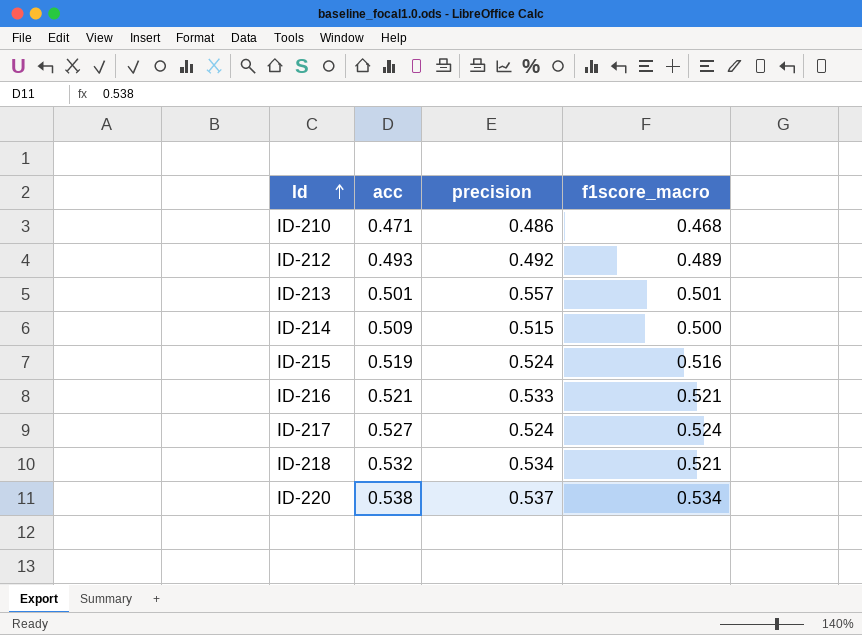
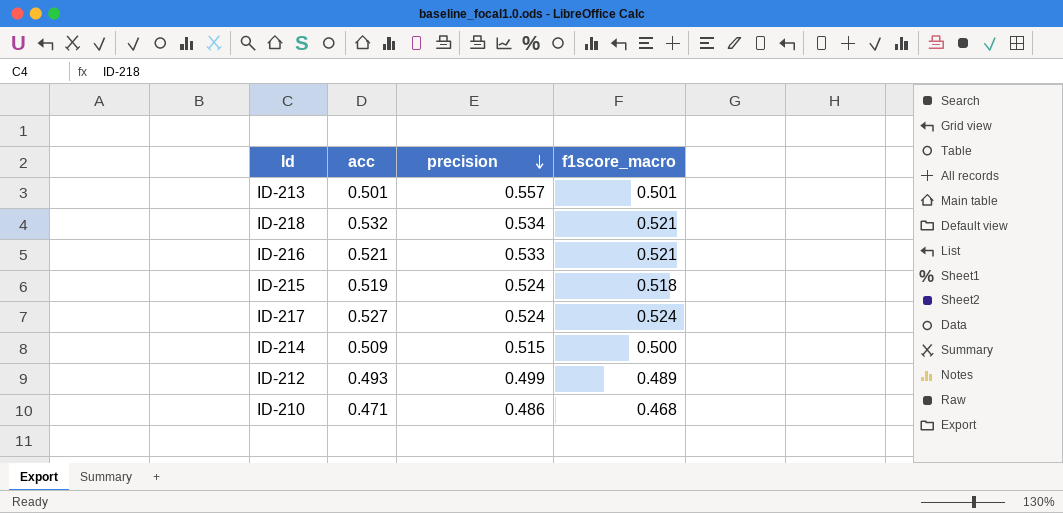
row order: Id ascending -> precision descending
row ID-220: 0.538 | 0.537 | 0.534 -> none
ID-215 | f1score_macro: 0.516 -> 0.518
ID-212 | precision: 0.492 -> 0.499

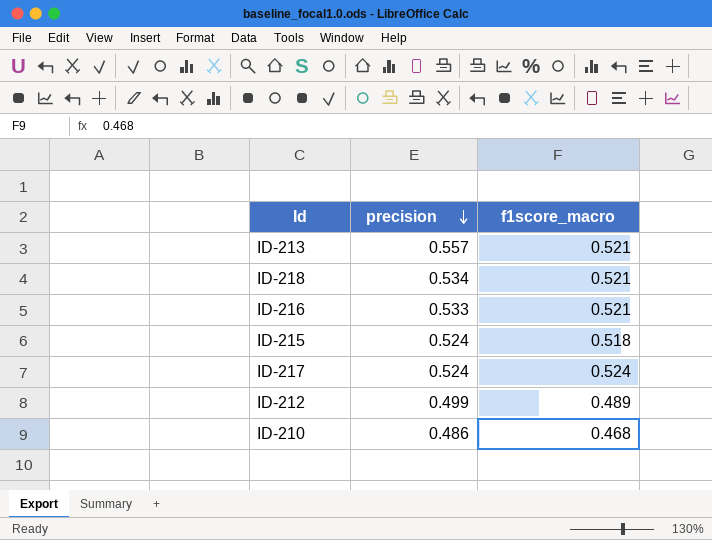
column acc | position: 2 -> none
row ID-214: 0.509 | 0.515 | 0.500 -> none
ID-213 | f1score_macro: 0.501 -> 0.521

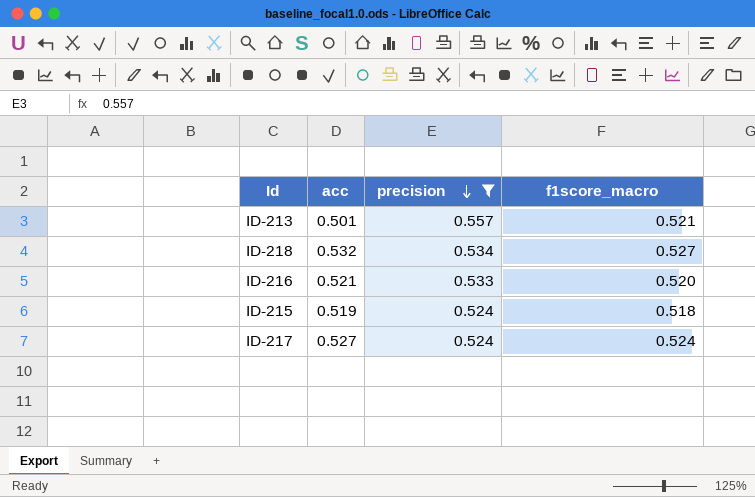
filter: none -> precision >= 0.524
column acc | position: none -> 2
ID-218 | f1score_macro: 0.521 -> 0.527
ID-216 | f1score_macro: 0.521 -> 0.520

